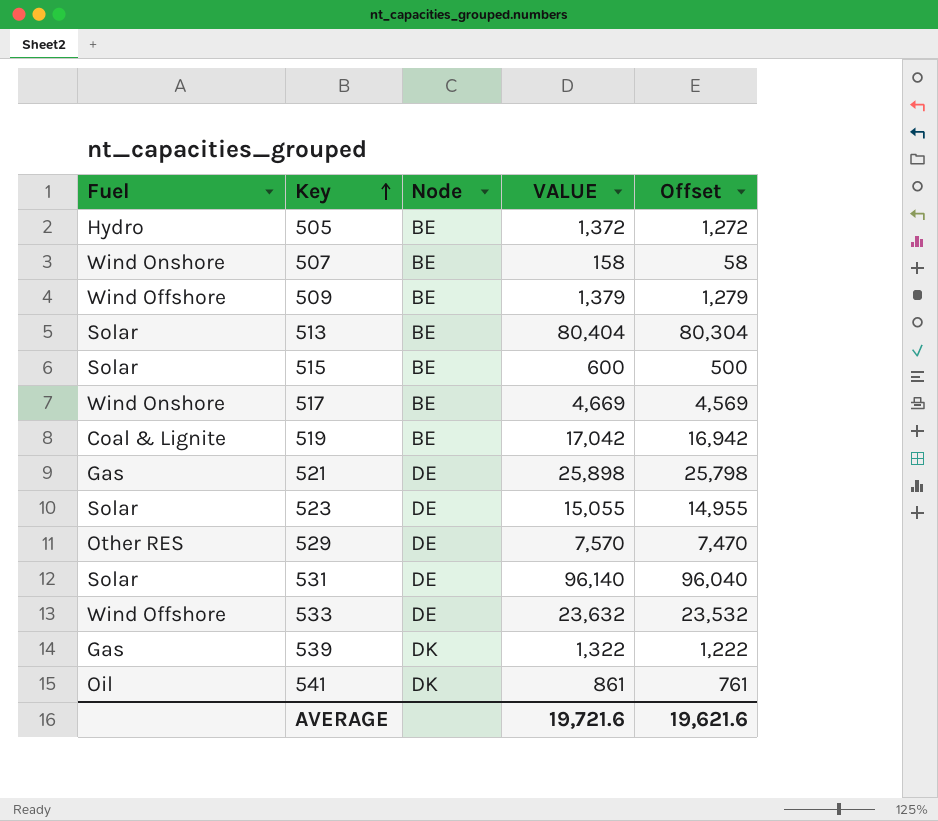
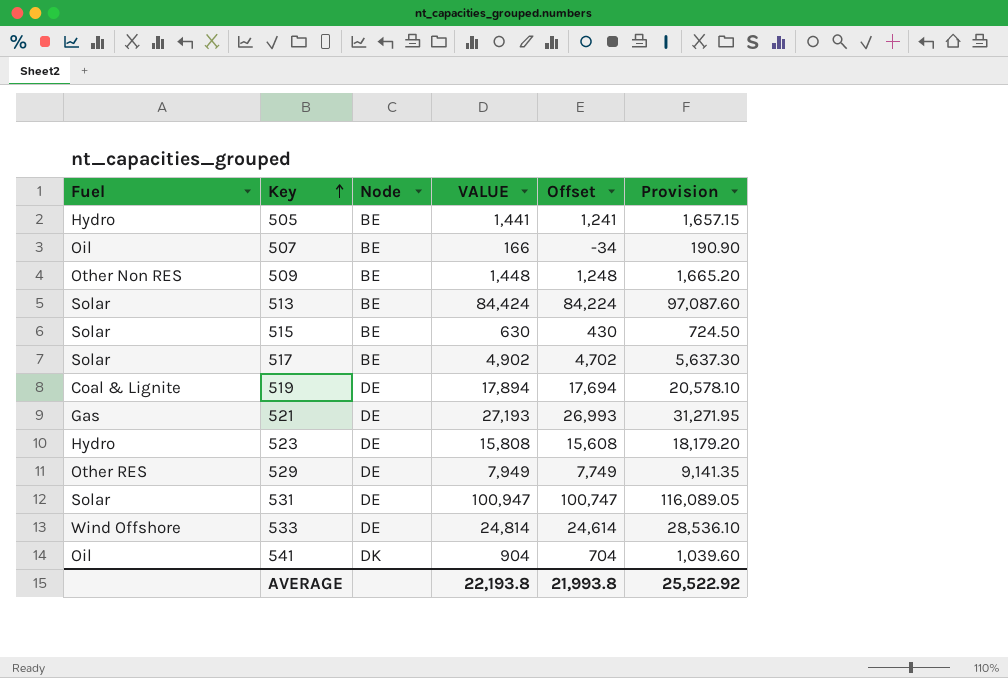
column Offset | formula: [VALUE] - 100 -> [VALUE] - 200
column Provision | formula: none -> [VALUE] * 1.15
row 539: Gas | DK | 1,322 | 1,222 -> none
505 | VALUE: 1,372 -> 1,441
507 | Fuel: Wind Onshore -> Oil
507 | VALUE: 158 -> 166
509 | Fuel: Wind Offshore -> Other Non RES
509 | VALUE: 1,379 -> 1,448
513 | VALUE: 80,404 -> 84,424
515 | VALUE: 600 -> 630
517 | Fuel: Wind Onshore -> Solar
517 | VALUE: 4,669 -> 4,902
519 | Node: BE -> DE
519 | VALUE: 17,042 -> 17,894
521 | VALUE: 25,898 -> 27,193
523 | Fuel: Solar -> Hydro
523 | VALUE: 15,055 -> 15,808
529 | VALUE: 7,570 -> 7,949
531 | VALUE: 96,140 -> 100,947
533 | VALUE: 23,632 -> 24,814
541 | VALUE: 861 -> 904
AVERAGE | VALUE: 19,721.6 -> 22,193.8
AVERAGE | Offset: 19,621.6 -> 21,993.8

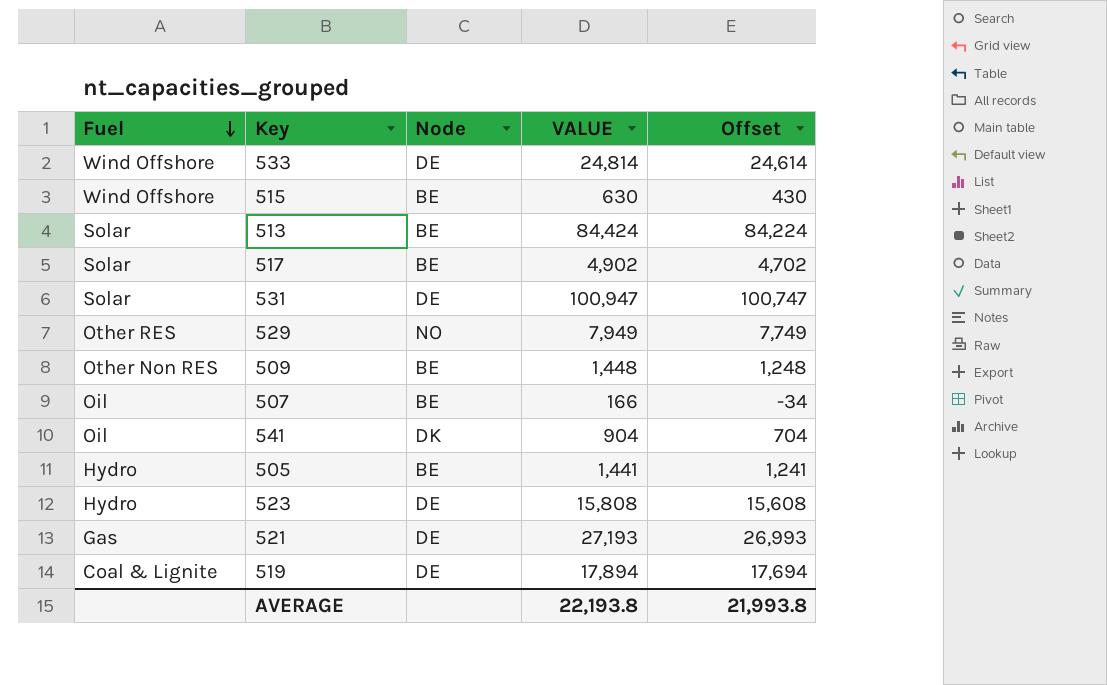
row order: Key ascending -> Fuel descending
column Provision | formula: [VALUE] * 1.15 -> none
515 | Fuel: Solar -> Wind Offshore
529 | Node: DE -> NO

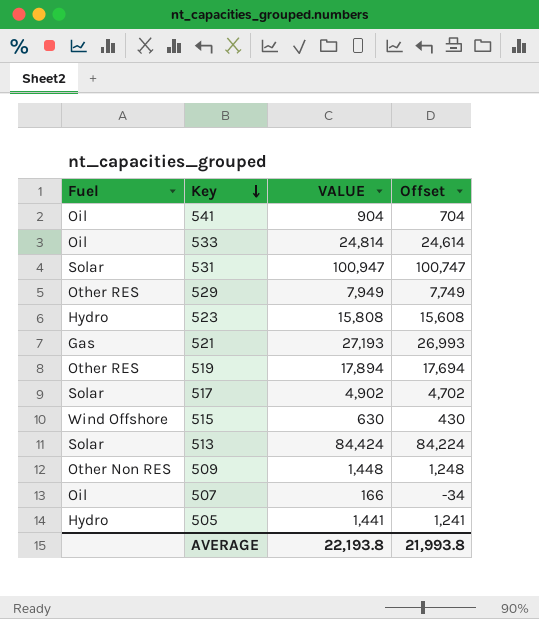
row order: Fuel descending -> Key descending
column Node | position: 3 -> none
533 | Fuel: Wind Offshore -> Oil
519 | Fuel: Coal & Lignite -> Other RES

